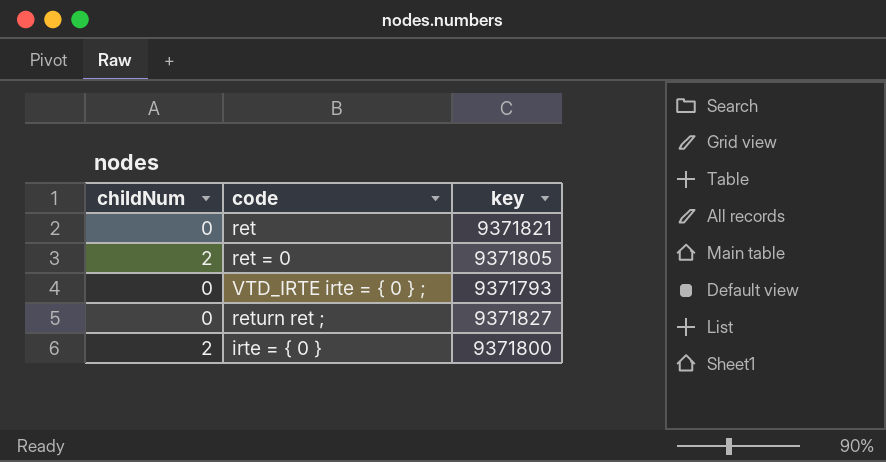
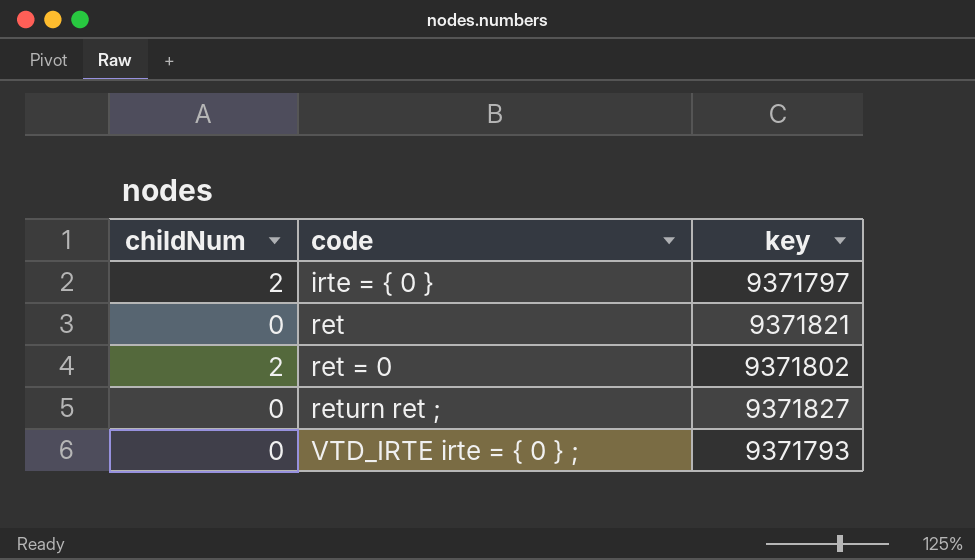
row order: none -> code ascending
irte = { 0 } | key: 9371800 -> 9371797
ret = 0 | key: 9371805 -> 9371802

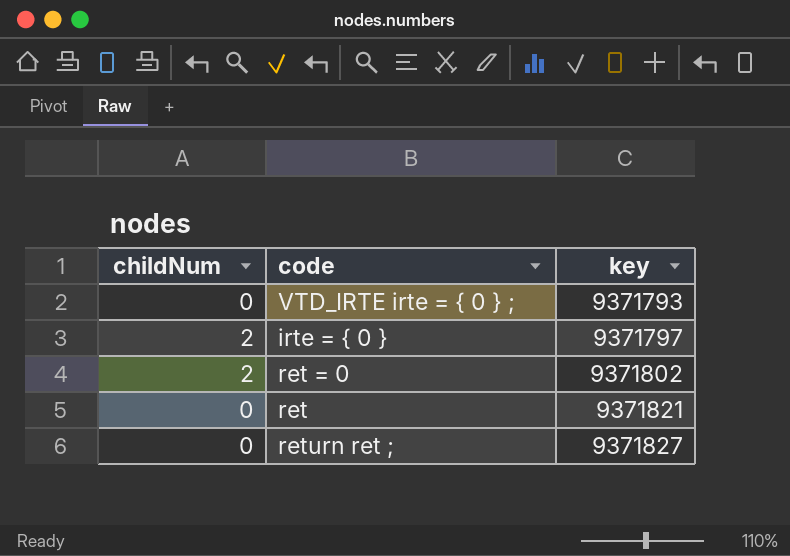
row order: code ascending -> key ascending

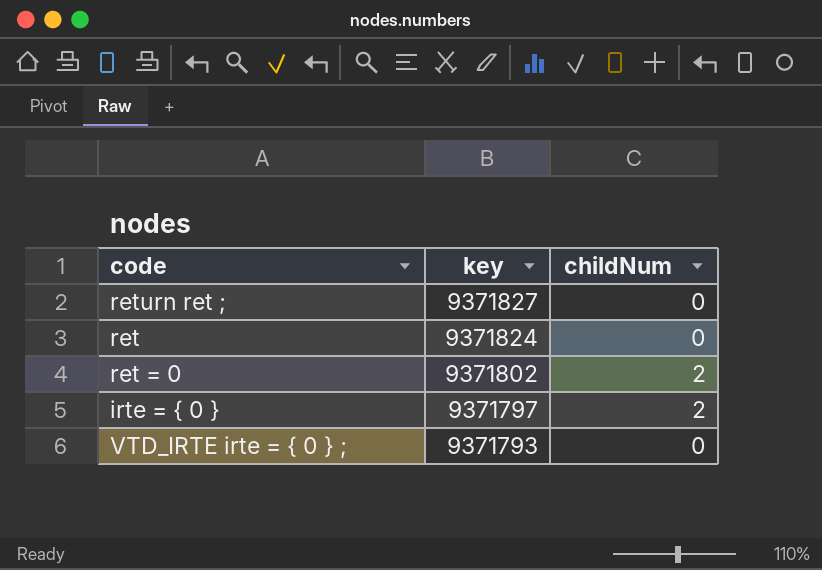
row order: key ascending -> key descending
column childNum | position: 1 -> 3
ret | key: 9371821 -> 9371824

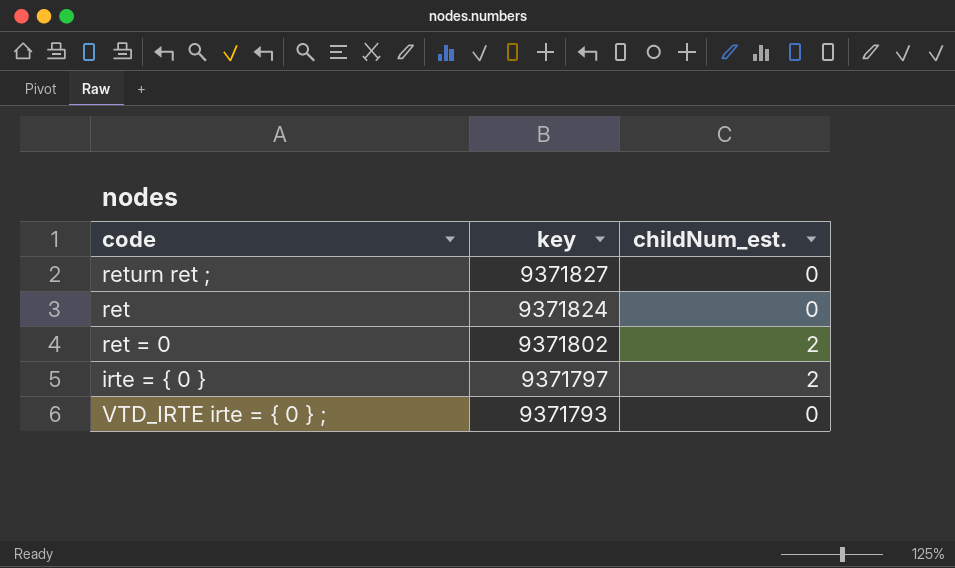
column name: childNum -> childNum_est.

